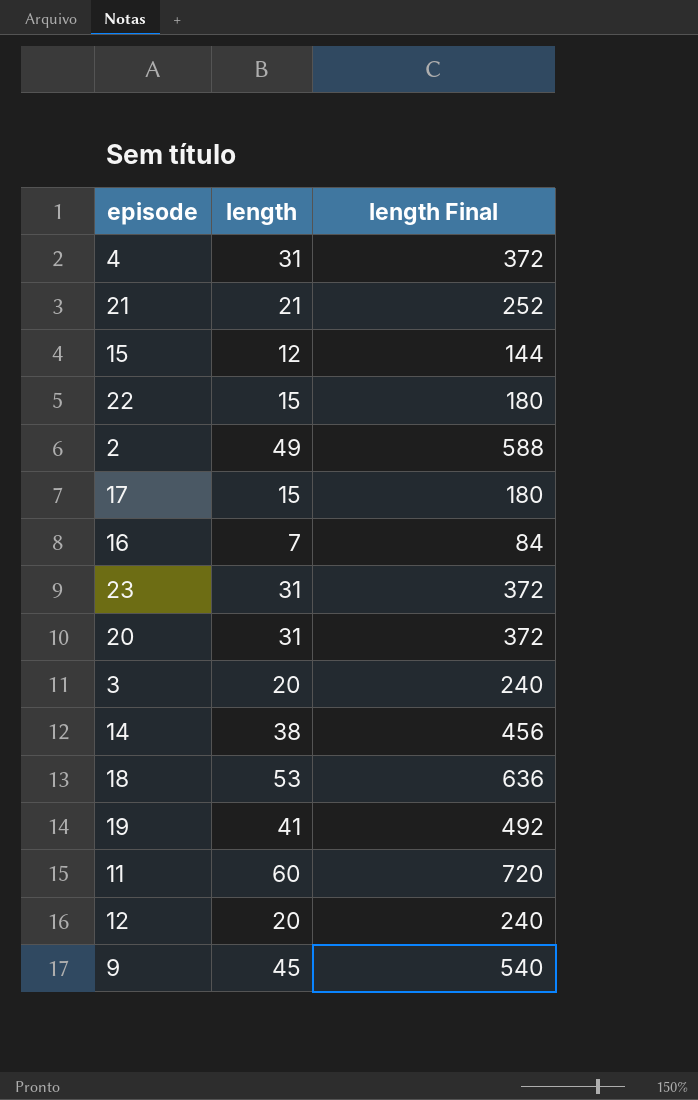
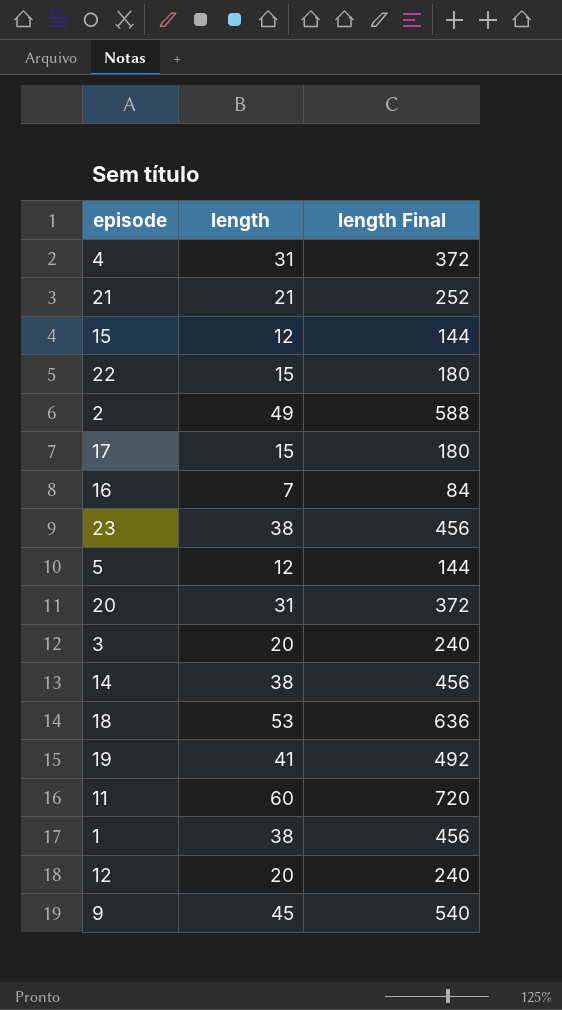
23 | length: 31 -> 38
23 | length Final: 372 -> 456
row 5: none -> 12 | 144
row 1: none -> 38 | 456

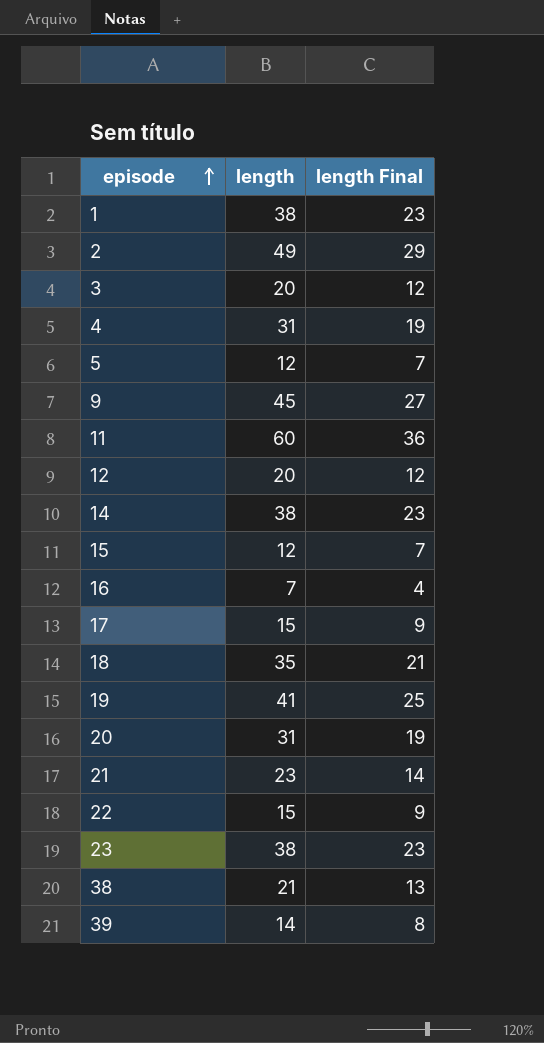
row order: none -> episode ascending
column length Final | formula: [length] * 12 -> [length] * 0.6
18 | length: 53 -> 35
21 | length: 21 -> 23
row 38: none -> 21 | 13
row 39: none -> 14 | 8

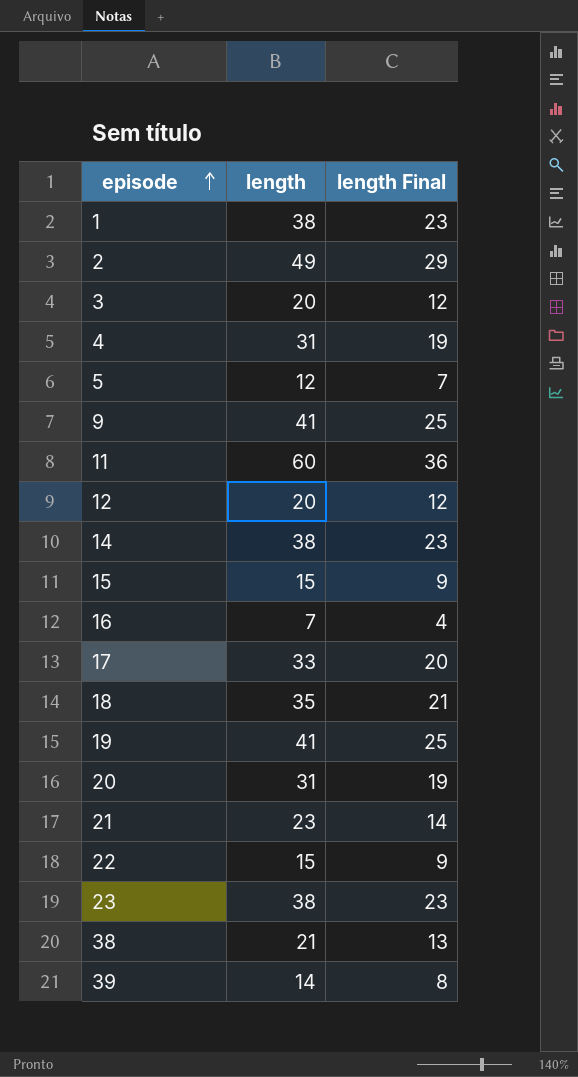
9 | length: 45 -> 41
9 | length Final: 27 -> 25
15 | length: 12 -> 15
15 | length Final: 7 -> 9
17 | length: 15 -> 33
17 | length Final: 9 -> 20

